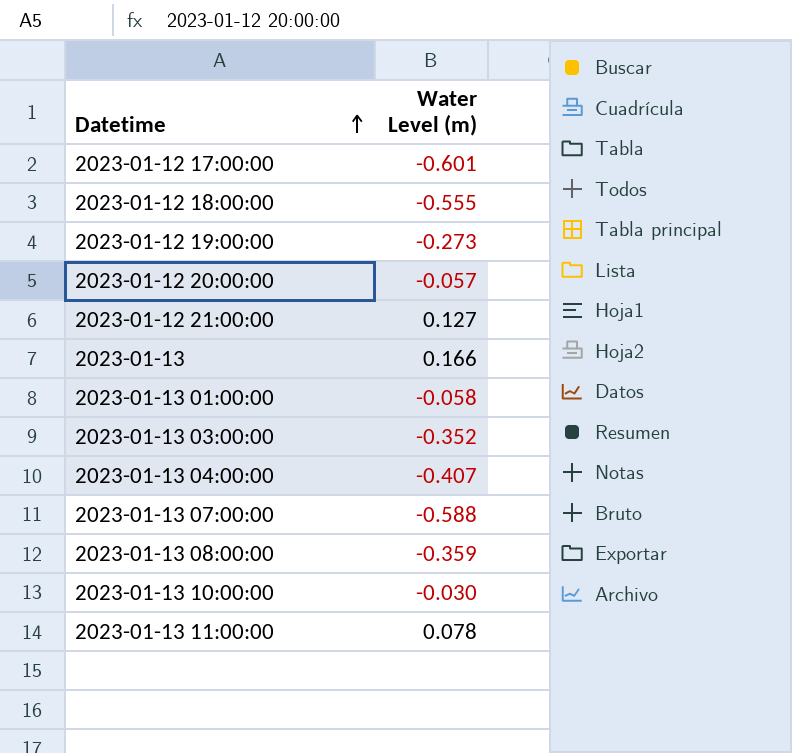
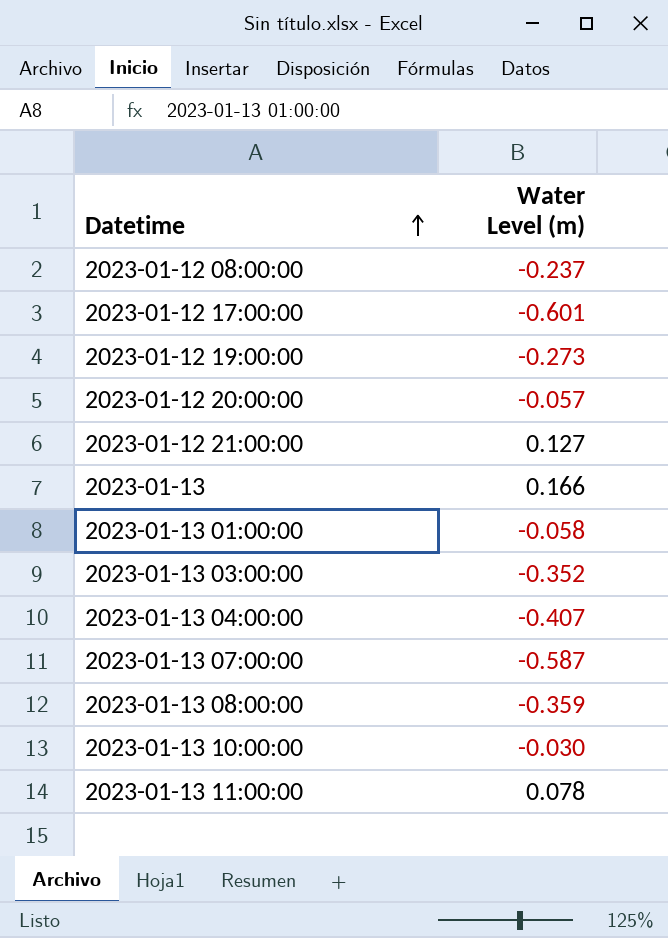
row 2023-01-12 18:00:00: -0.555 -> none
row 2023-01-12 08:00:00: none -> -0.237
2023-01-13 07:00:00 | Water Level (m): -0.588 -> -0.587

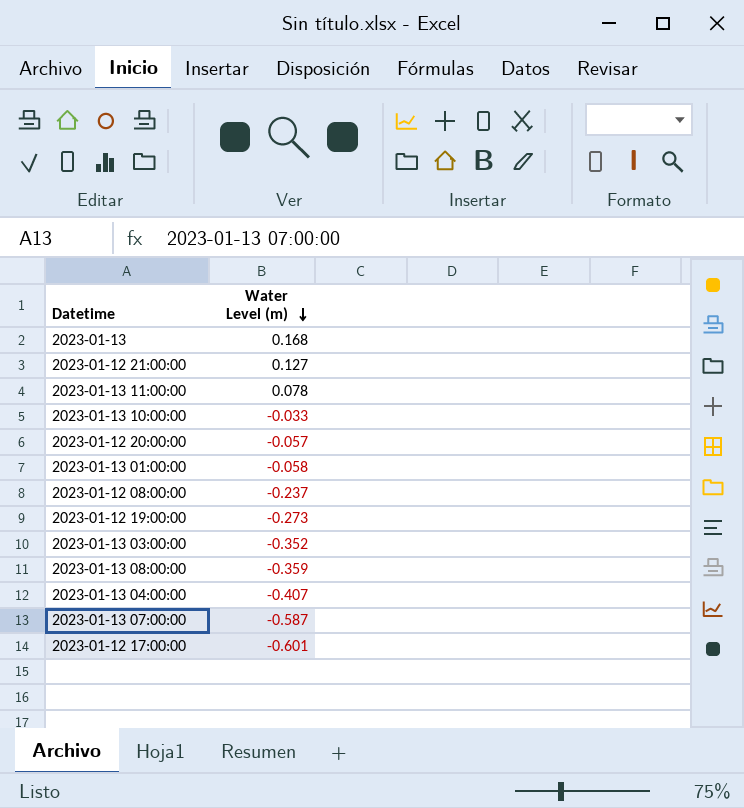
row order: Datetime ascending -> Water Level (m) descending
2023-01-13 | Water Level (m): 0.166 -> 0.168
2023-01-13 10:00:00 | Water Level (m): -0.030 -> -0.033

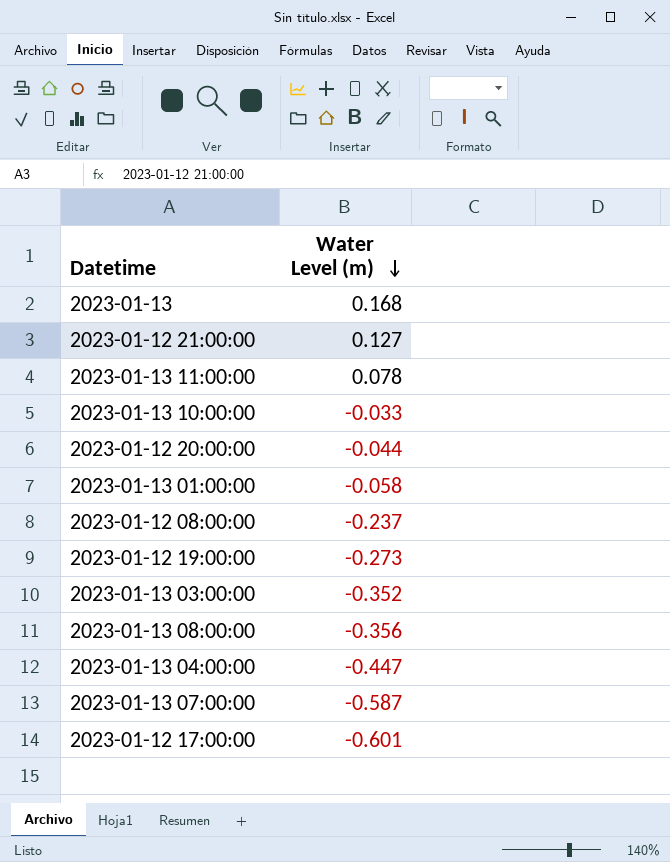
2023-01-12 20:00:00 | Water Level (m): -0.057 -> -0.044
2023-01-13 08:00:00 | Water Level (m): -0.359 -> -0.356
2023-01-13 04:00:00 | Water Level (m): -0.407 -> -0.447

